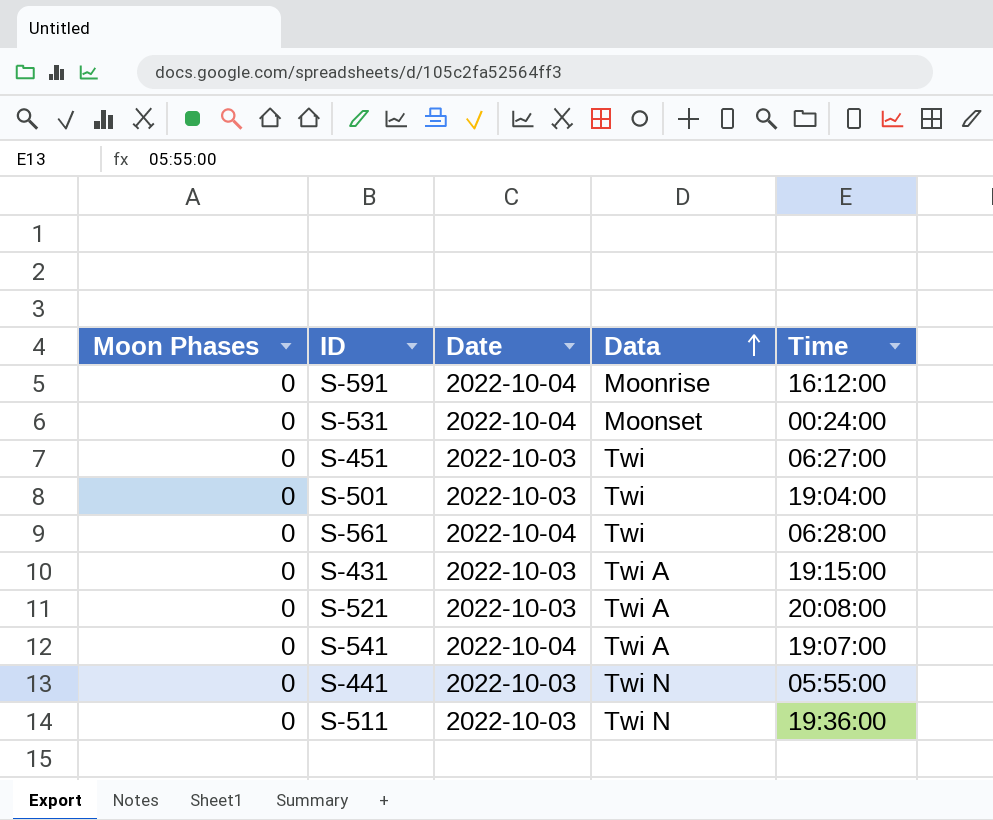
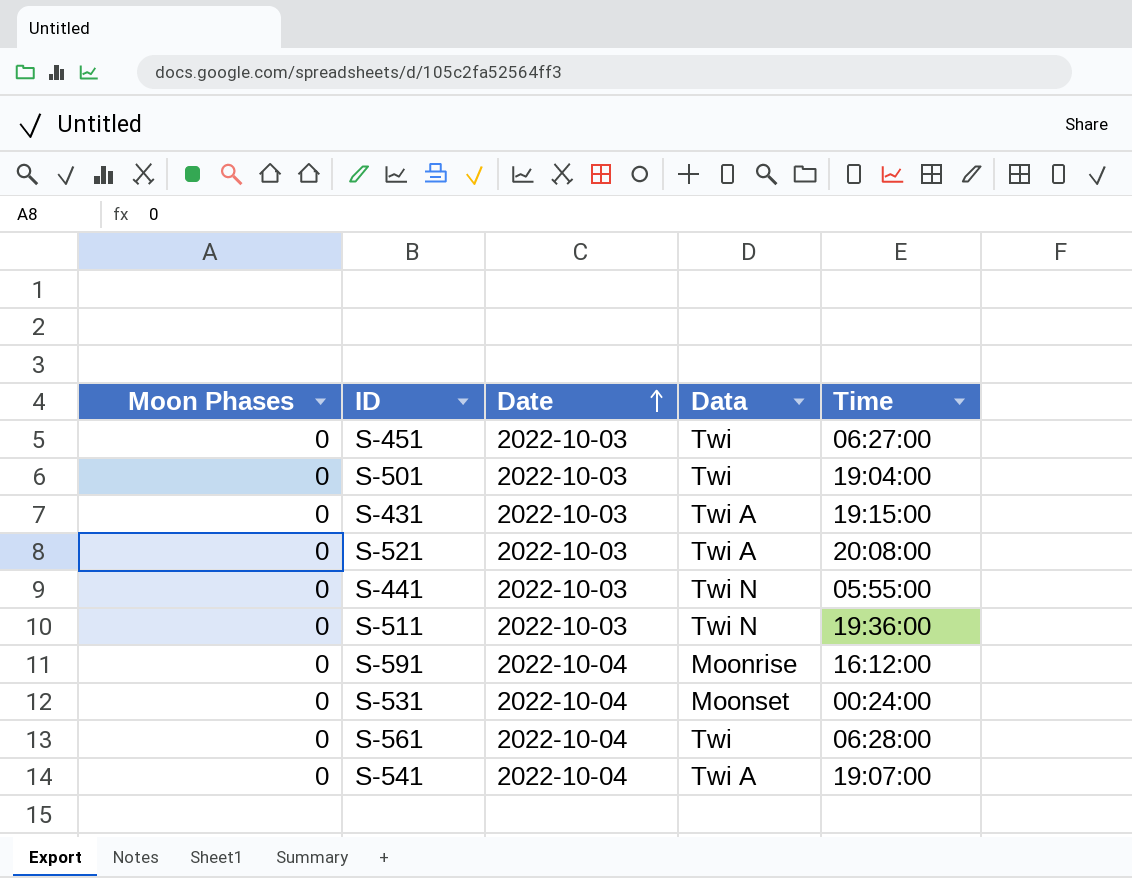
row order: Data ascending -> Date ascending

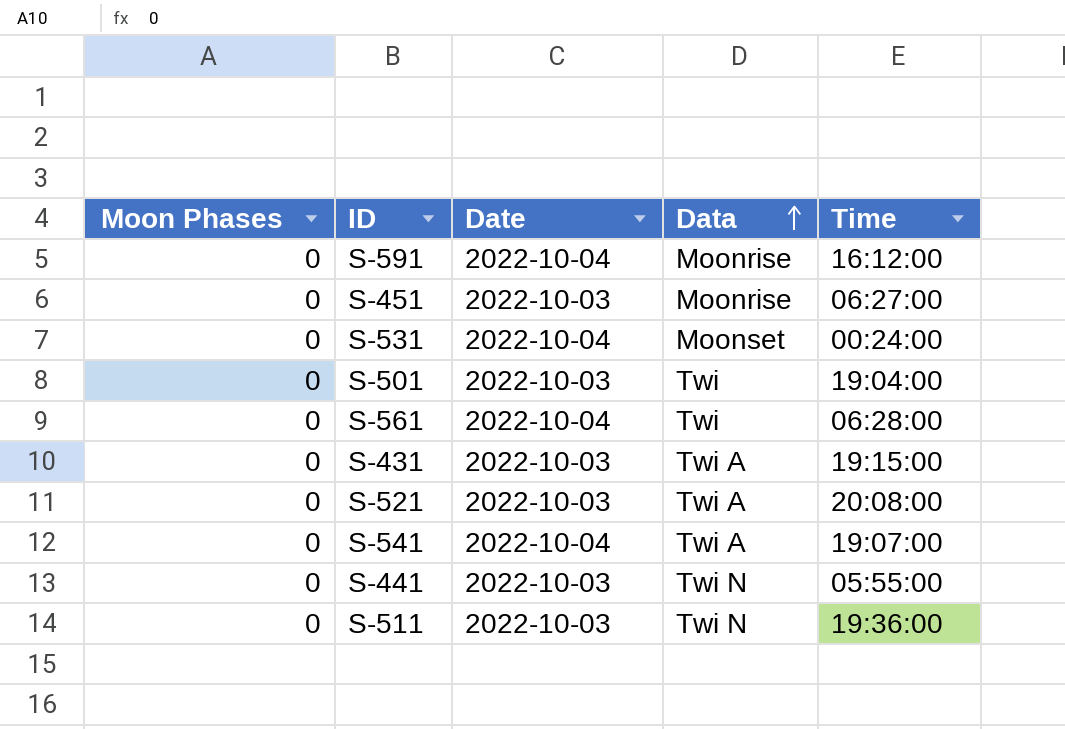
row order: Date ascending -> Data ascending
S-451 | Data: Twi -> Moonrise

